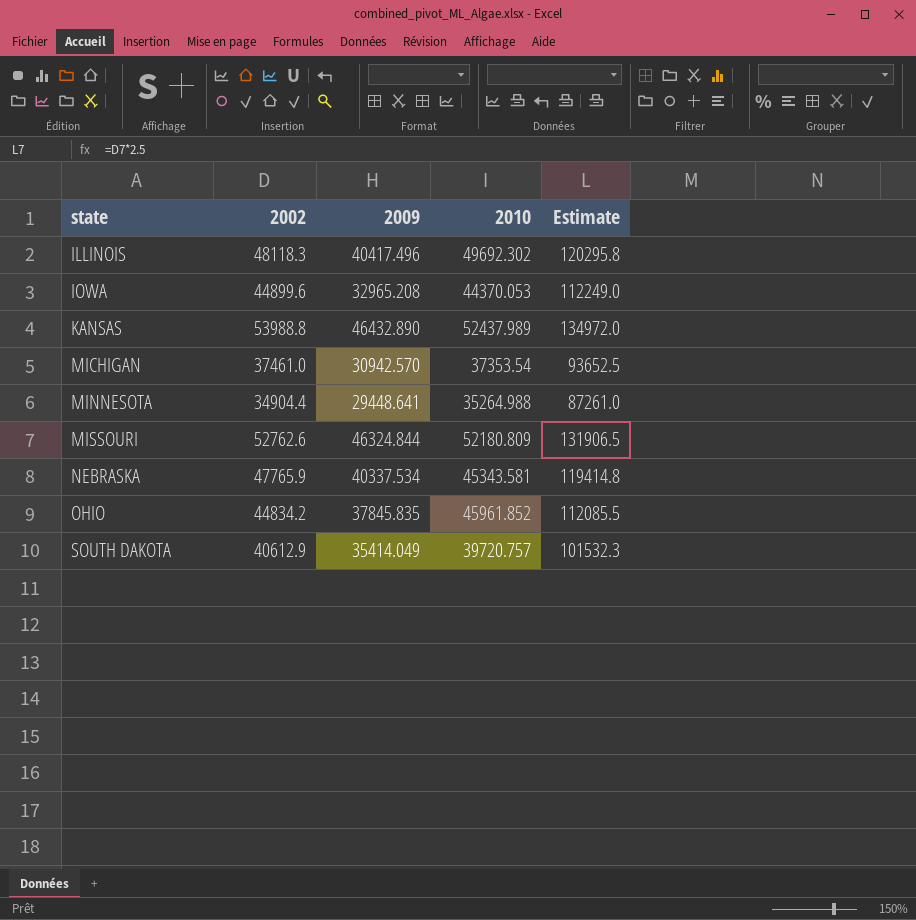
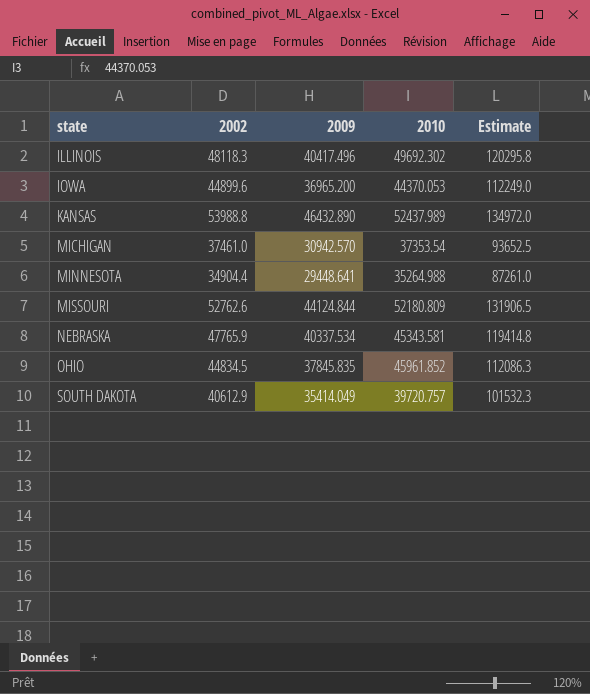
IOWA | 2009: 32965.208 -> 36965.200
MISSOURI | 2009: 46324.844 -> 44124.844
OHIO | 2002: 44834.2 -> 44834.5
OHIO | Estimate: 112085.5 -> 112086.3

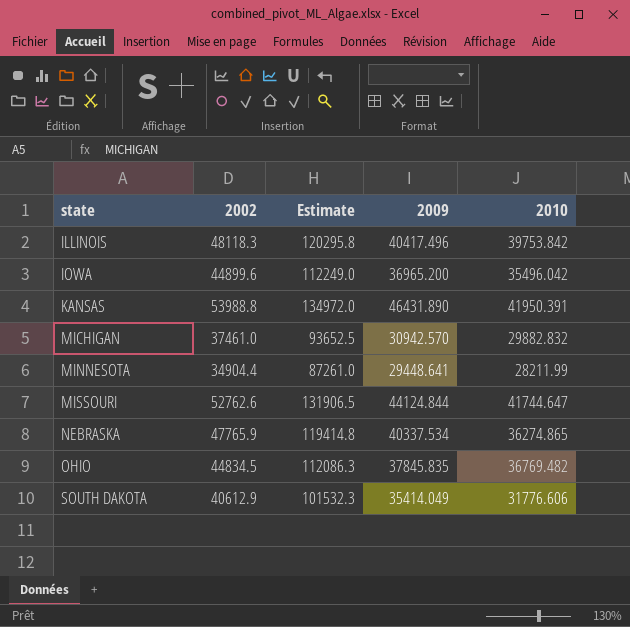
column Estimate | position: 5 -> 3
ILLINOIS | 2010: 49692.302 -> 39753.842
IOWA | 2010: 44370.053 -> 35496.042
KANSAS | 2009: 46432.890 -> 46431.890
KANSAS | 2010: 52437.989 -> 41950.391
MICHIGAN | 2010: 37353.54 -> 29882.832
MINNESOTA | 2010: 35264.988 -> 28211.99
MISSOURI | 2010: 52180.809 -> 41744.647
NEBRASKA | 2010: 45343.581 -> 36274.865
OHIO | 2010: 45961.852 -> 36769.482
SOUTH DAKOTA | 2010: 39720.757 -> 31776.606

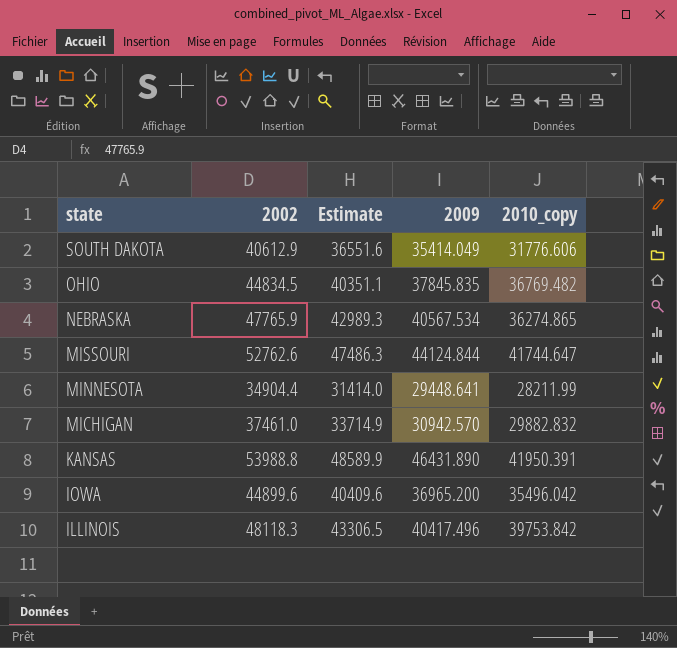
row order: state ascending -> state descending
column Estimate | formula: [2002] * 2.5 -> [2002] * 0.9
column name: 2010 -> 2010_copy
NEBRASKA | 2009: 40337.534 -> 40567.534

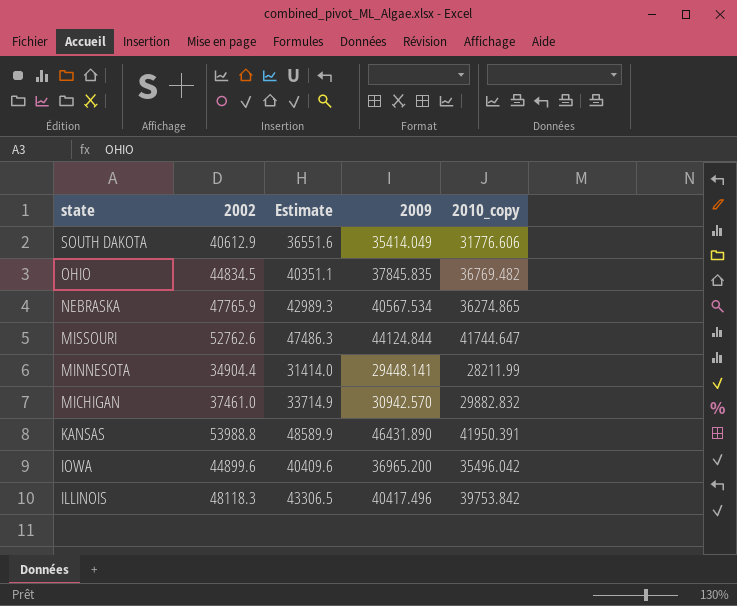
MINNESOTA | 2009: 29448.641 -> 29448.141

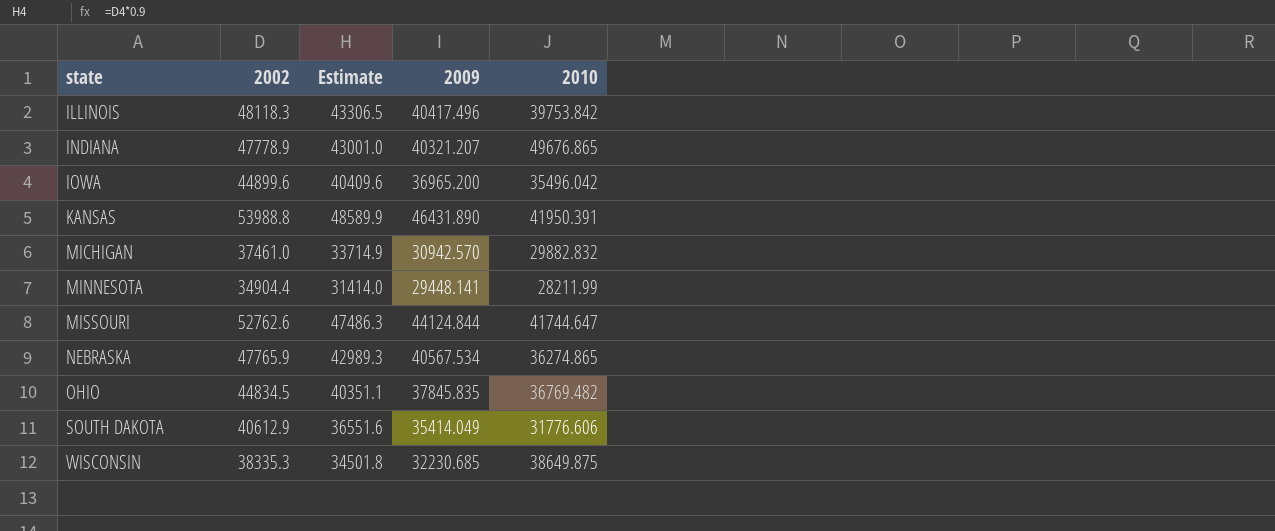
row order: state descending -> state ascending
column name: 2010_copy -> 2010
row INDIANA: none -> 47778.9 | 43001.0 | 40321.207 | 49676.865
row WISCONSIN: none -> 38335.3 | 34501.8 | 32230.685 | 38649.875

